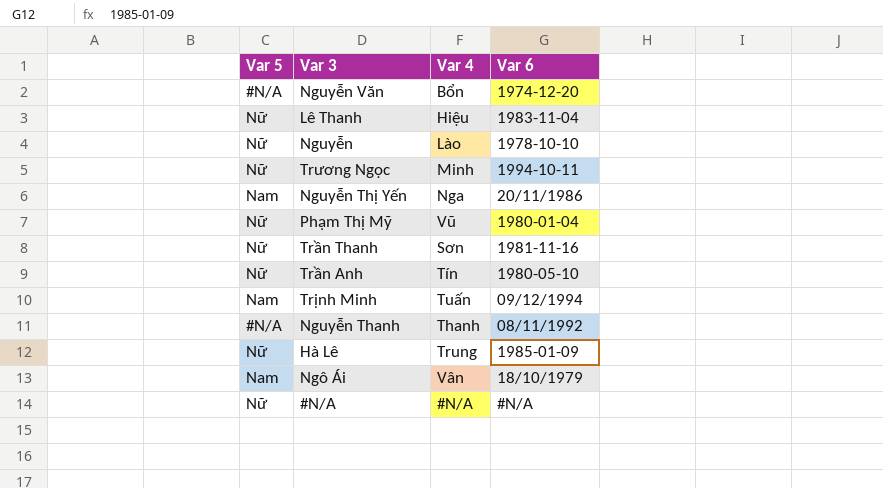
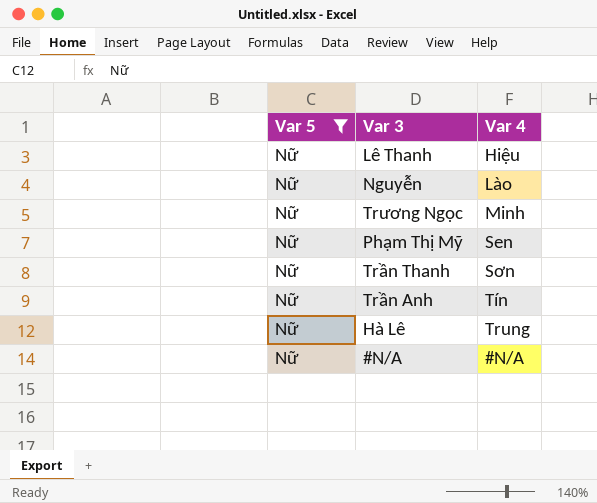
filter: none -> Var 5 = Nữ
column Var 6 | position: 4 -> none
Phạm Thị Mỹ | Var 4: Vũ -> Sen

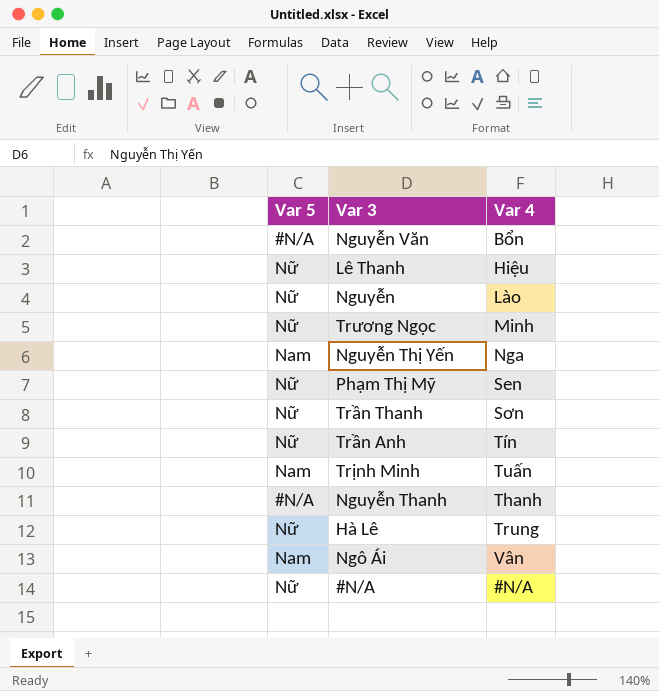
filter: Var 5 = Nữ -> none

